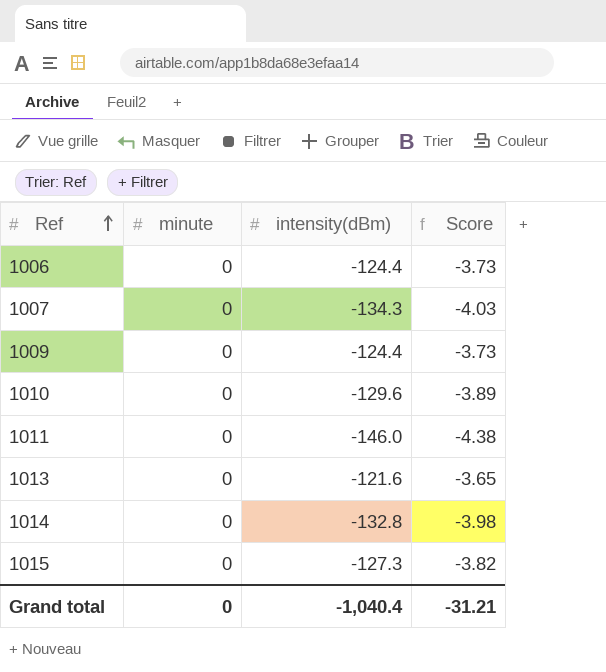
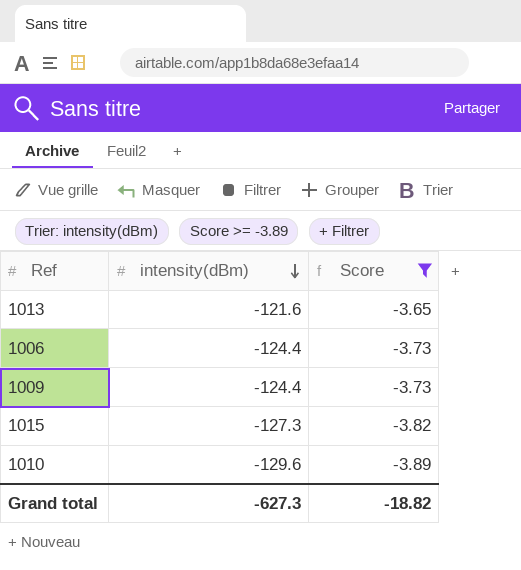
filter: none -> Score >= -3.89
row order: Ref ascending -> intensity(dBm) descending
column minute | position: 2 -> none
Grand total | intensity(dBm): -1,040.4 -> -627.3
Grand total | Score: -31.21 -> -18.82

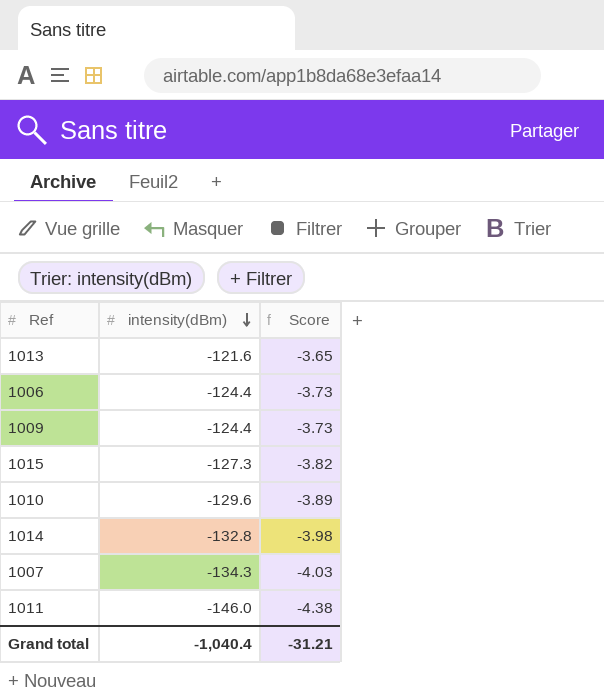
filter: Score >= -3.89 -> none
Grand total | intensity(dBm): -627.3 -> -1,040.4
Grand total | Score: -18.82 -> -31.21

